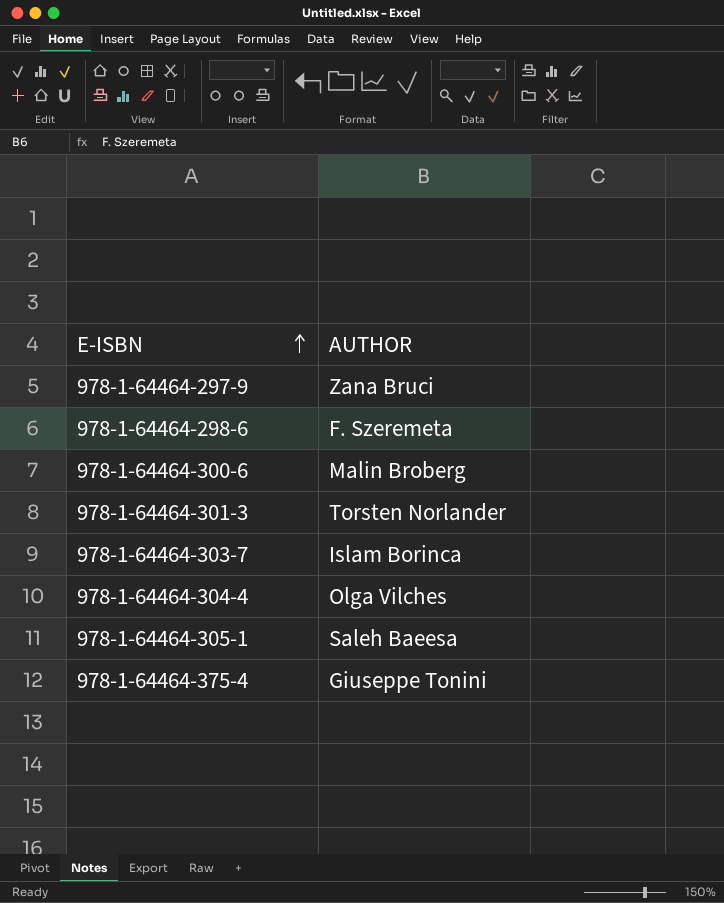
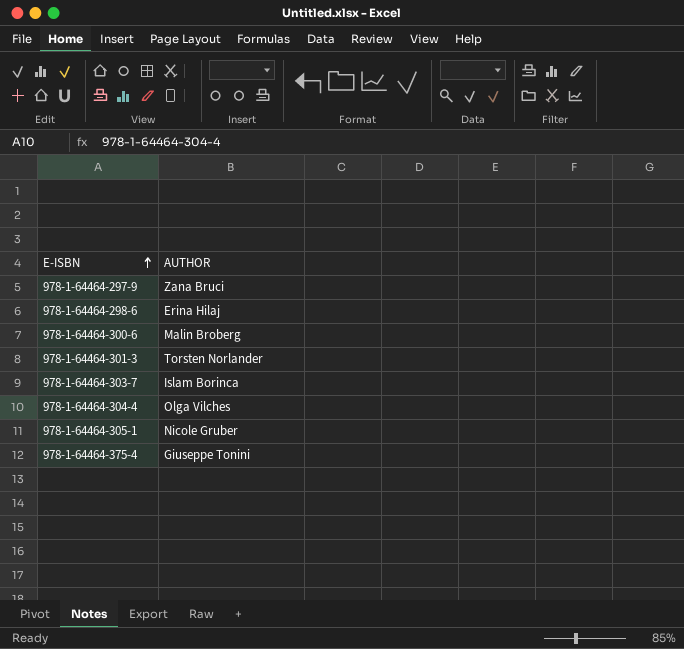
978-1-64464-298-6 | AUTHOR: F. Szeremeta -> Erina Hilaj
978-1-64464-305-1 | AUTHOR: Saleh Baeesa -> Nicole Gruber

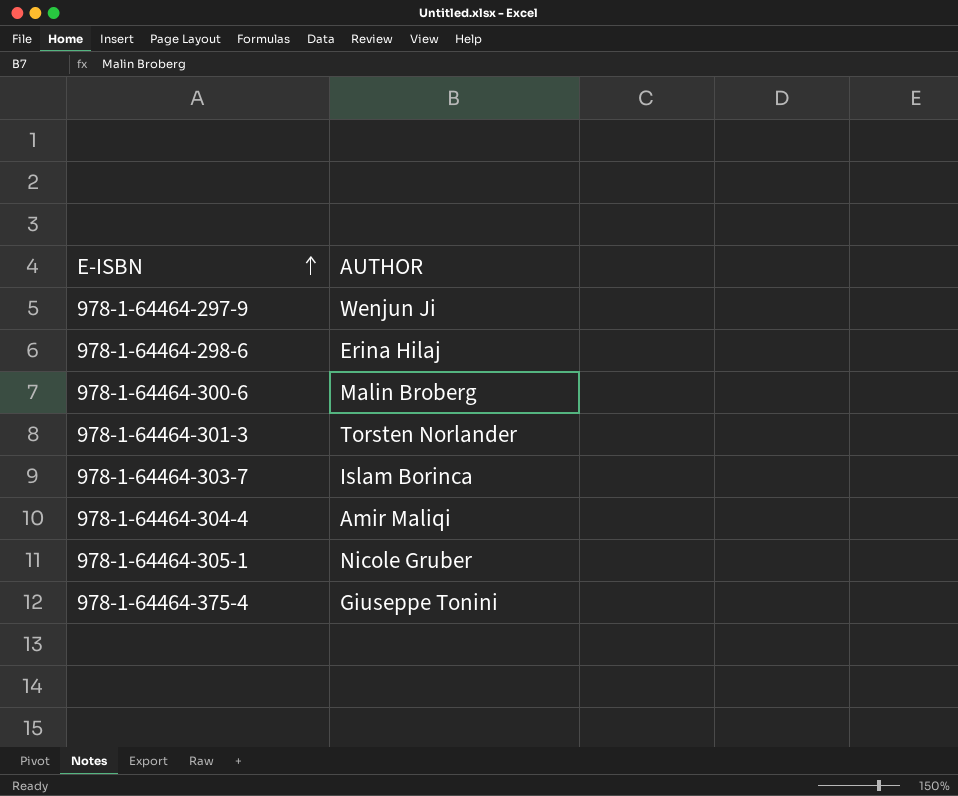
978-1-64464-297-9 | AUTHOR: Zana Bruci -> Wenjun Ji
978-1-64464-304-4 | AUTHOR: Olga Vilches -> Amir Maliqi

